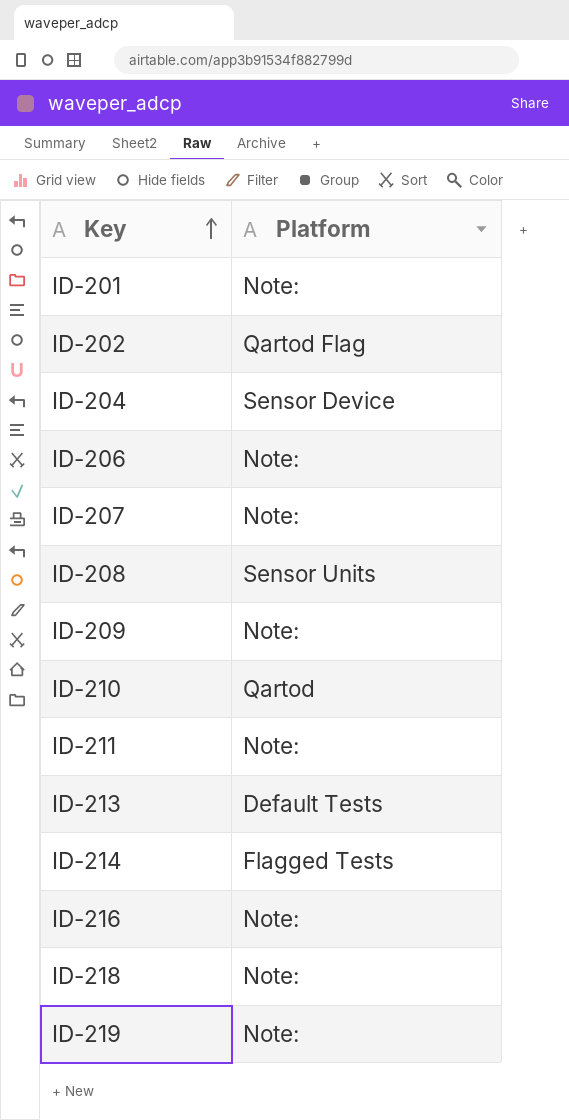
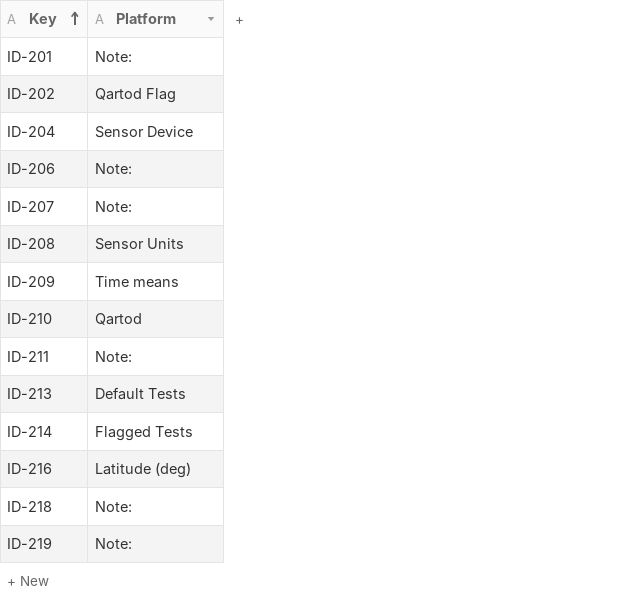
ID-209 | Platform: Note: -> Time means
ID-216 | Platform: Note: -> Latitude (deg)

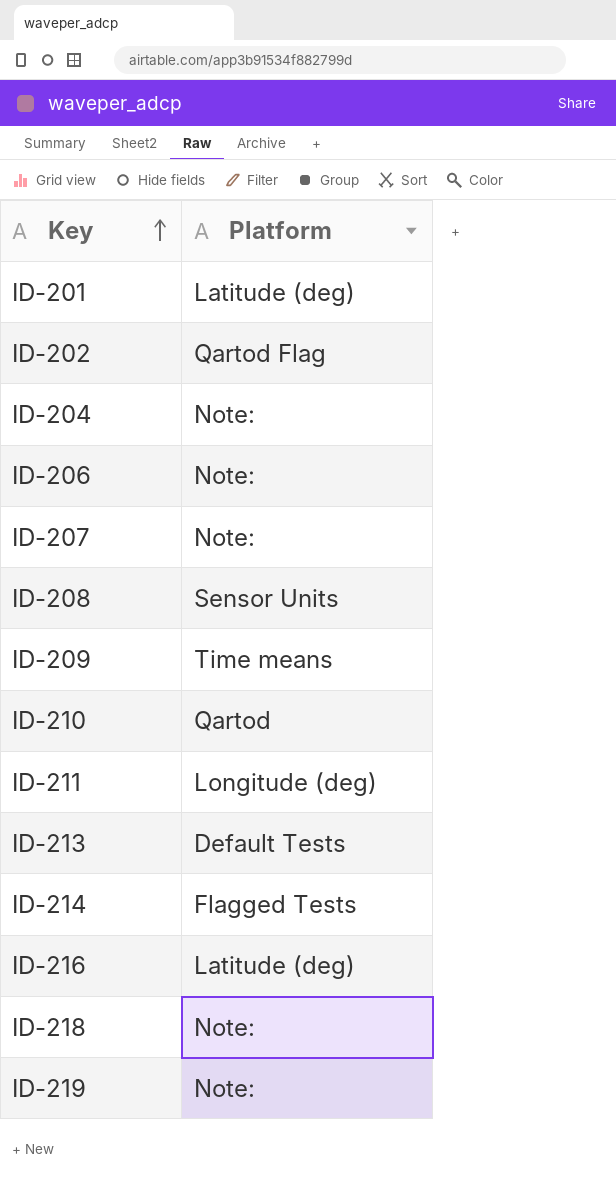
ID-201 | Platform: Note: -> Latitude (deg)
ID-204 | Platform: Sensor Device -> Note:
ID-211 | Platform: Note: -> Longitude (deg)

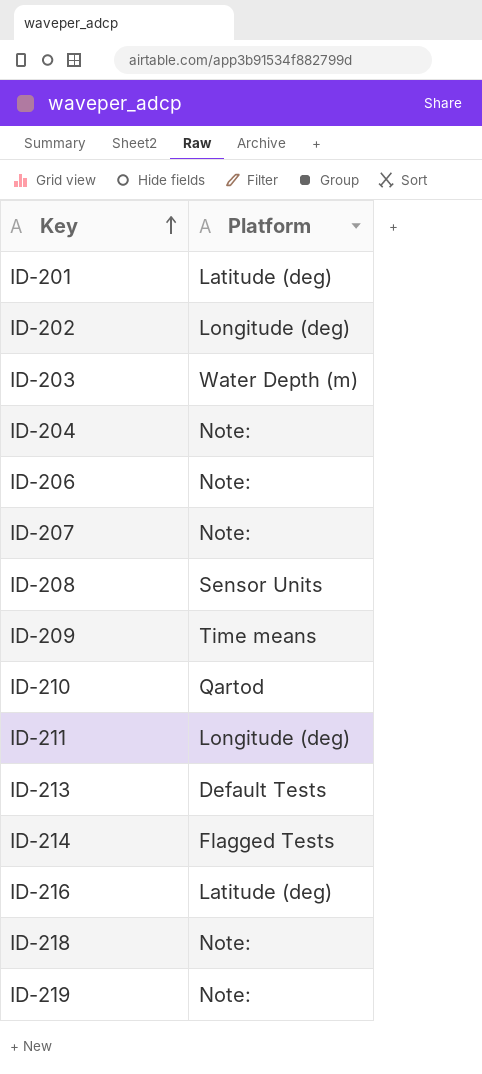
ID-202 | Platform: Qartod Flag -> Longitude (deg)
row ID-203: none -> Water Depth (m)

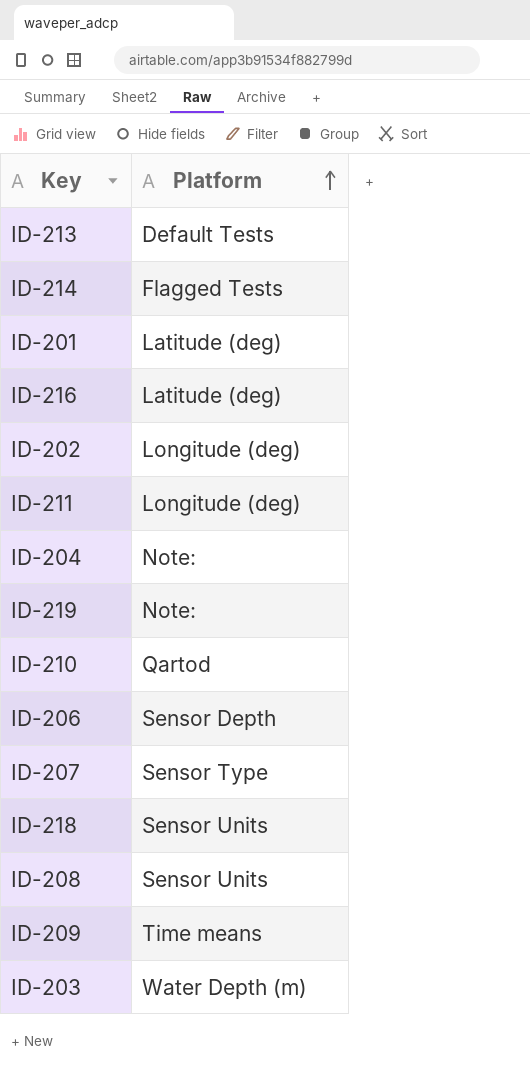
row order: Key ascending -> Platform ascending
ID-206 | Platform: Note: -> Sensor Depth
ID-207 | Platform: Note: -> Sensor Type
ID-218 | Platform: Note: -> Sensor Units

